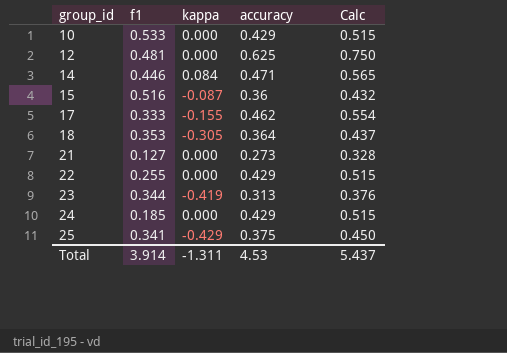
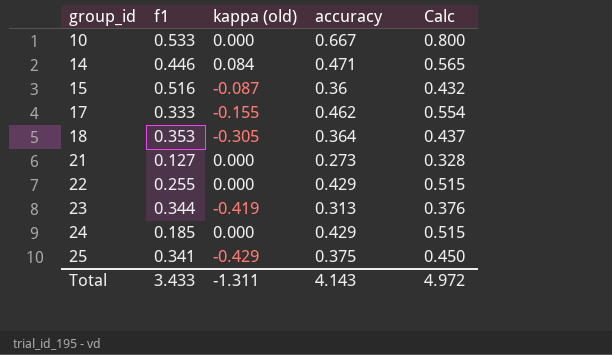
column name: kappa -> kappa (old)
row 12: 0.481 | 0.000 | 0.625 | 0.750 -> none
10 | accuracy: 0.429 -> 0.667
10 | Calc: 0.515 -> 0.800
Total | f1: 3.914 -> 3.433
Total | accuracy: 4.53 -> 4.143
Total | Calc: 5.437 -> 4.972

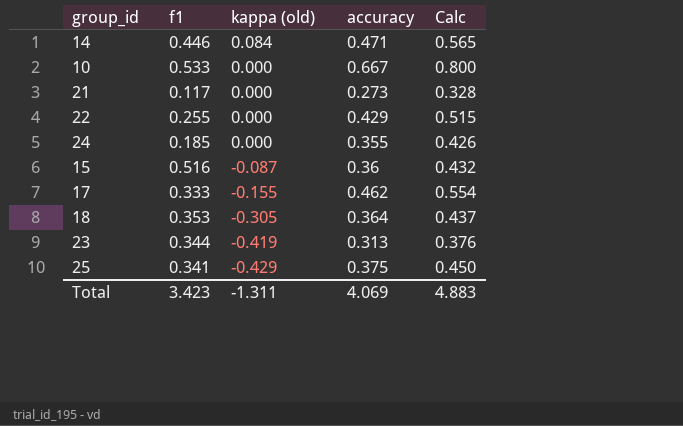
row order: group_id ascending -> kappa (old) descending
21 | f1: 0.127 -> 0.117
24 | accuracy: 0.429 -> 0.355
24 | Calc: 0.515 -> 0.426
Total | f1: 3.433 -> 3.423
Total | accuracy: 4.143 -> 4.069
Total | Calc: 4.972 -> 4.883

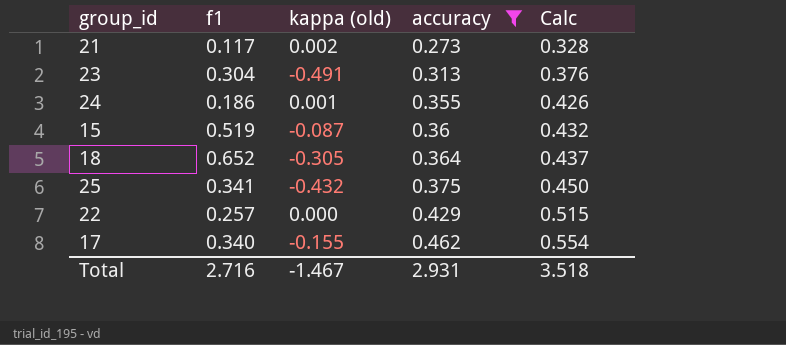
filter: none -> accuracy <= 0.462
row order: kappa (old) descending -> accuracy ascending
21 | kappa (old): 0.000 -> 0.002
23 | f1: 0.344 -> 0.304
23 | kappa (old): -0.419 -> -0.491
24 | f1: 0.185 -> 0.186
24 | kappa (old): 0.000 -> 0.001
15 | f1: 0.516 -> 0.519
18 | f1: 0.353 -> 0.652
25 | kappa (old): -0.429 -> -0.432
22 | f1: 0.255 -> 0.257
17 | f1: 0.333 -> 0.340
Total | f1: 3.423 -> 2.716
Total | kappa (old): -1.311 -> -1.467
Total | accuracy: 4.069 -> 2.931
Total | Calc: 4.883 -> 3.518

